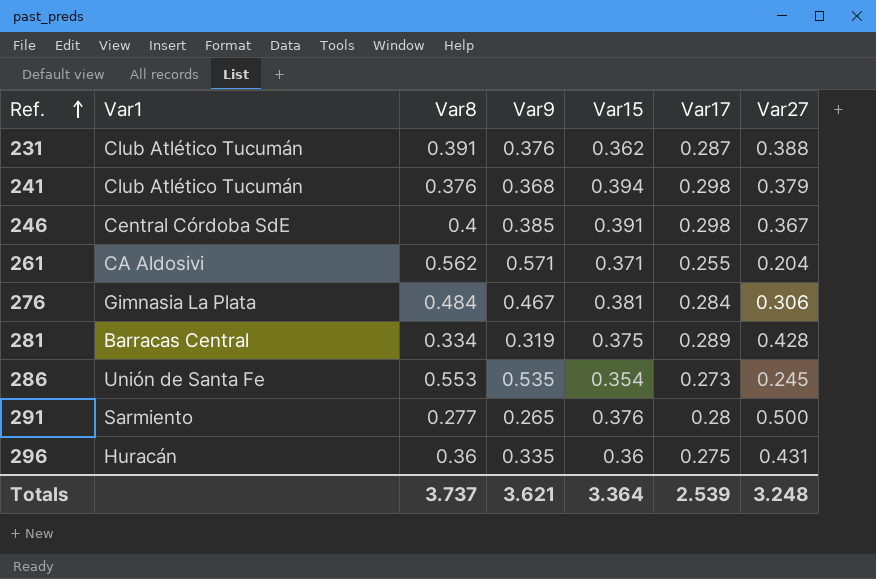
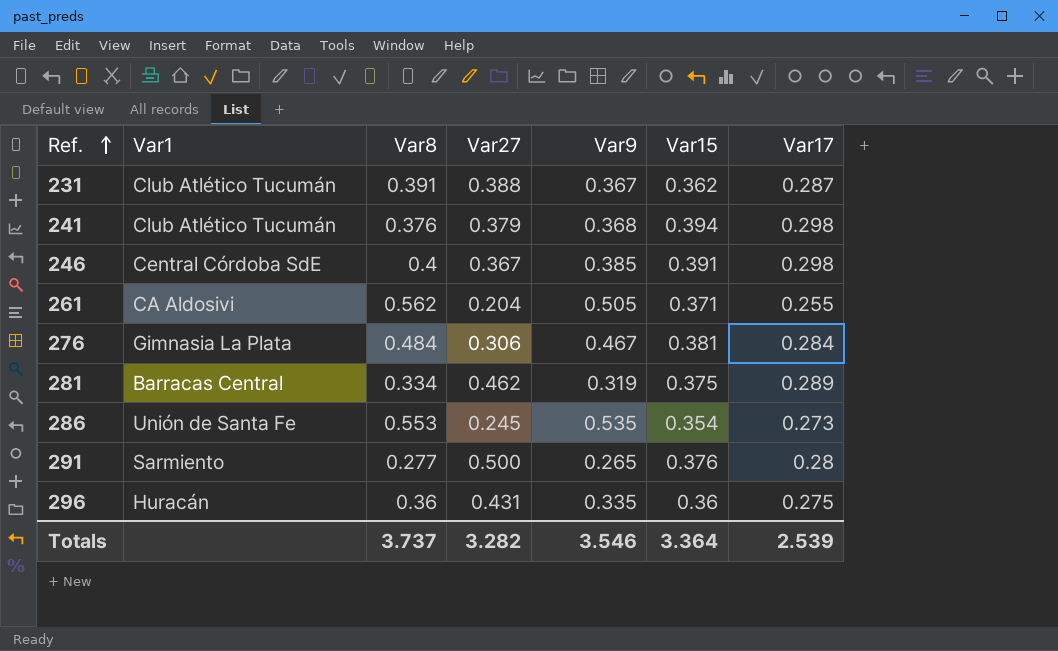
column Var27 | position: 7 -> 4
231 | Var9: 0.376 -> 0.367
261 | Var9: 0.571 -> 0.505
281 | Var27: 0.428 -> 0.462
Totals | Var27: 3.248 -> 3.282
Totals | Var9: 3.621 -> 3.546

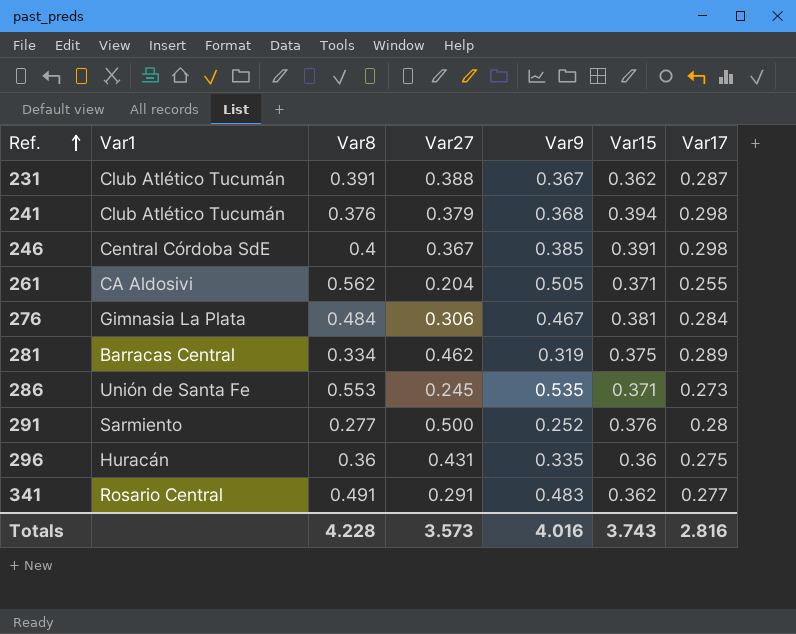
286 | Var15: 0.354 -> 0.371
291 | Var9: 0.265 -> 0.252
row 341: none -> Rosario Central | 0.491 | 0.291 | 0.483 | 0.362 | 0.277
Totals | Var8: 3.737 -> 4.228
Totals | Var27: 3.282 -> 3.573
Totals | Var9: 3.546 -> 4.016
Totals | Var15: 3.364 -> 3.743
Totals | Var17: 2.539 -> 2.816

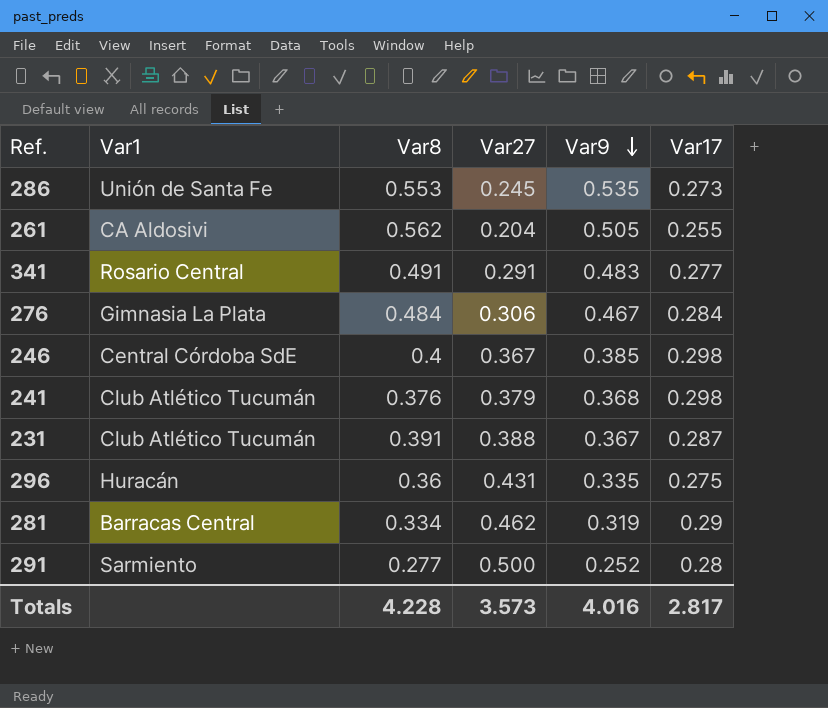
row order: Ref. ascending -> Var9 descending
column Var15 | position: 6 -> none
281 | Var17: 0.289 -> 0.29
Totals | Var17: 2.816 -> 2.817

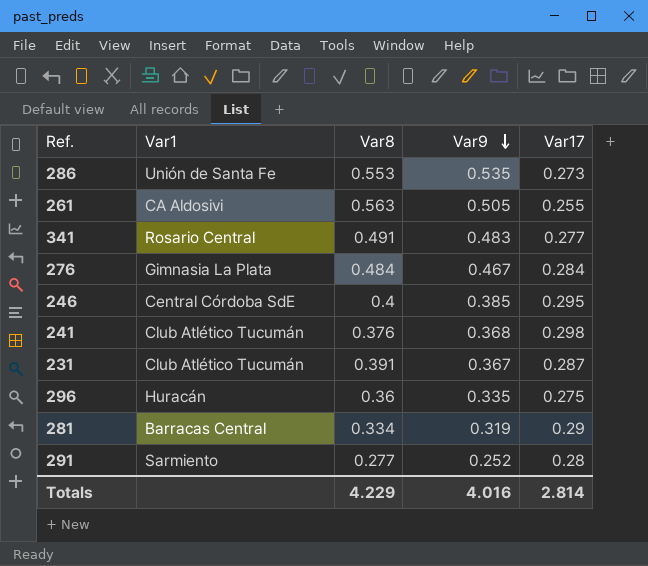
column Var27 | position: 4 -> none
261 | Var8: 0.562 -> 0.563
246 | Var17: 0.298 -> 0.295
Totals | Var8: 4.228 -> 4.229
Totals | Var17: 2.817 -> 2.814

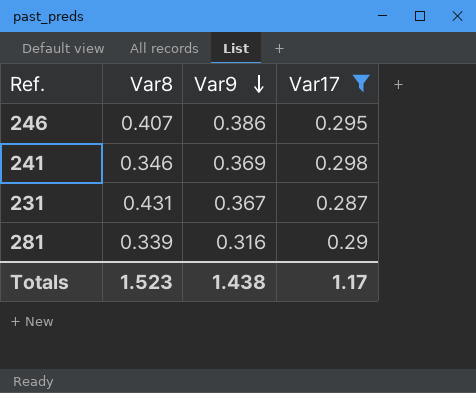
filter: none -> Var17 >= 0.287
column Var1 | position: 2 -> none
246 | Var8: 0.4 -> 0.407
246 | Var9: 0.385 -> 0.386
241 | Var8: 0.376 -> 0.346
241 | Var9: 0.368 -> 0.369
231 | Var8: 0.391 -> 0.431
281 | Var8: 0.334 -> 0.339
281 | Var9: 0.319 -> 0.316
Totals | Var8: 4.229 -> 1.523
Totals | Var9: 4.016 -> 1.438
Totals | Var17: 2.814 -> 1.17

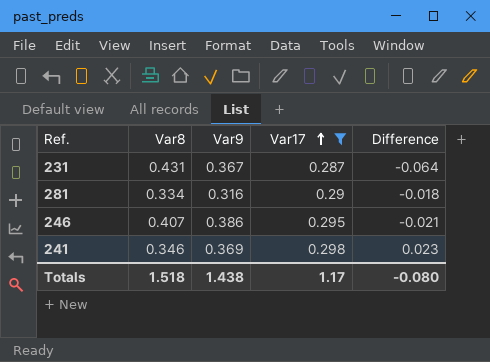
row order: Var9 descending -> Var17 ascending
column Difference | formula: none -> [Var9] - [Var8]
281 | Var8: 0.339 -> 0.334
Totals | Var8: 1.523 -> 1.518

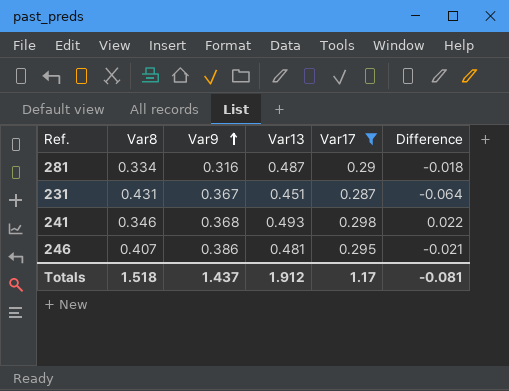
row order: Var17 ascending -> Var9 ascending
column Var13 | position: none -> 4
241 | Var9: 0.369 -> 0.368
241 | Difference: 0.023 -> 0.022
Totals | Var9: 1.438 -> 1.437
Totals | Difference: -0.080 -> -0.081

